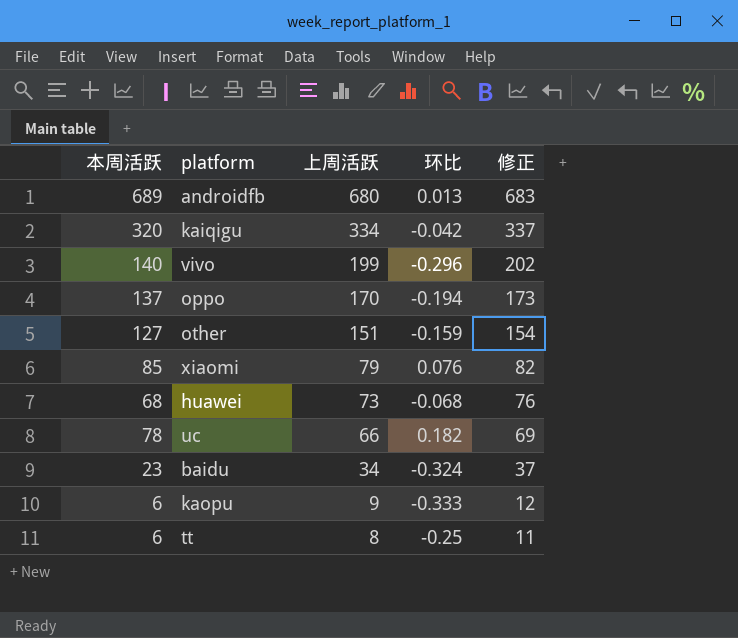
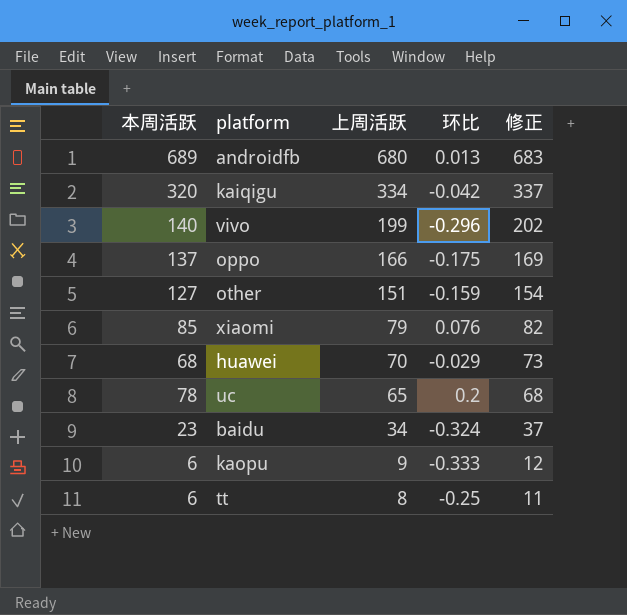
oppo | 上周活跃: 170 -> 166
oppo | 环比: -0.194 -> -0.175
oppo | 修正: 173 -> 169
huawei | 上周活跃: 73 -> 70
huawei | 环比: -0.068 -> -0.029
huawei | 修正: 76 -> 73
uc | 上周活跃: 66 -> 65
uc | 环比: 0.182 -> 0.2
uc | 修正: 69 -> 68

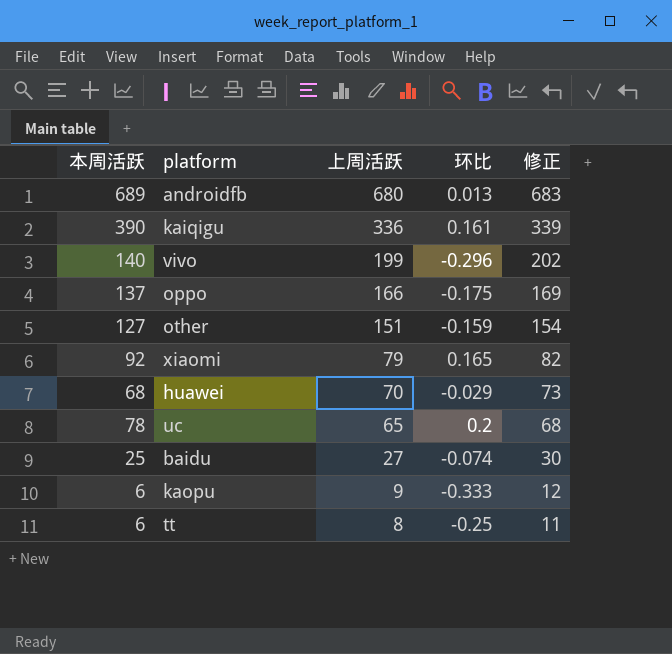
kaiqigu | 本周活跃: 320 -> 390
kaiqigu | 上周活跃: 334 -> 336
kaiqigu | 环比: -0.042 -> 0.161
kaiqigu | 修正: 337 -> 339
xiaomi | 本周活跃: 85 -> 92
xiaomi | 环比: 0.076 -> 0.165
baidu | 本周活跃: 23 -> 25
baidu | 上周活跃: 34 -> 27
baidu | 环比: -0.324 -> -0.074
baidu | 修正: 37 -> 30

